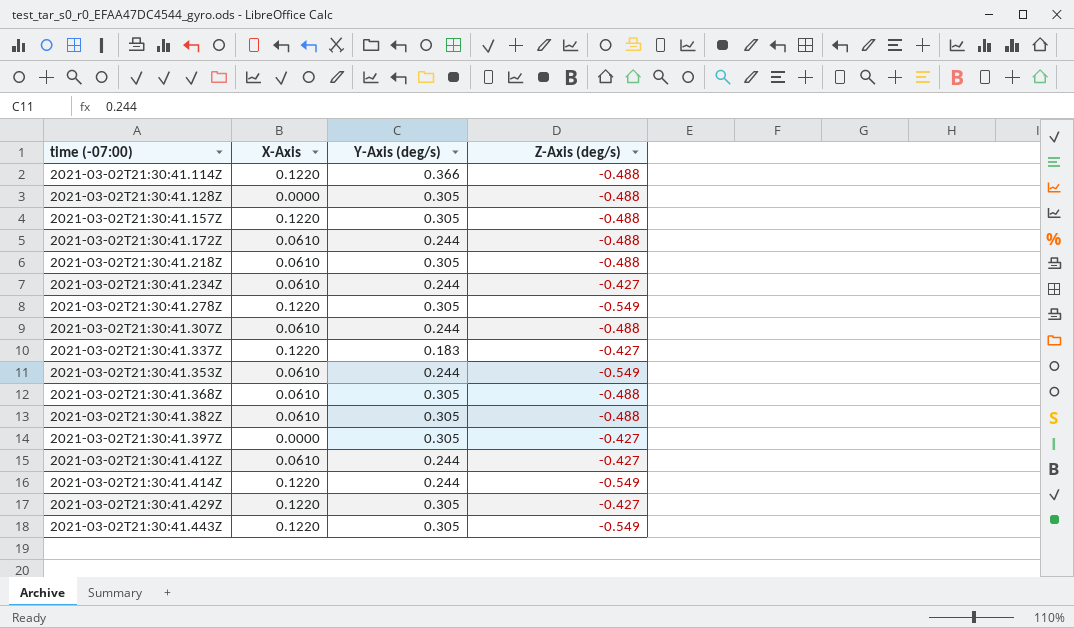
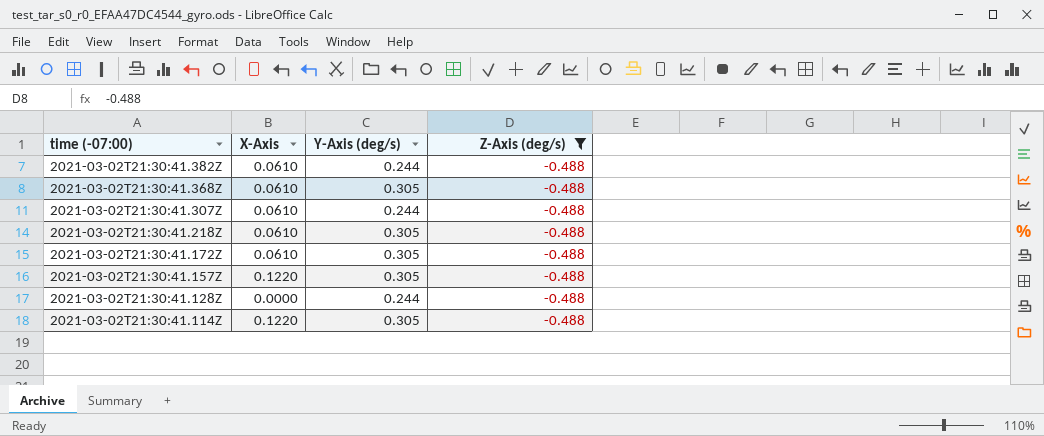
filter: none -> Z-Axis (deg/s) = -0.488
row order: time (-07:00) ascending -> time (-07:00) descending
2021-03-02T21:30:41.382Z | Y-Axis (deg/s): 0.305 -> 0.244
2021-03-02T21:30:41.172Z | Y-Axis (deg/s): 0.244 -> 0.305
2021-03-02T21:30:41.128Z | Y-Axis (deg/s): 0.305 -> 0.244
2021-03-02T21:30:41.114Z | Y-Axis (deg/s): 0.366 -> 0.305

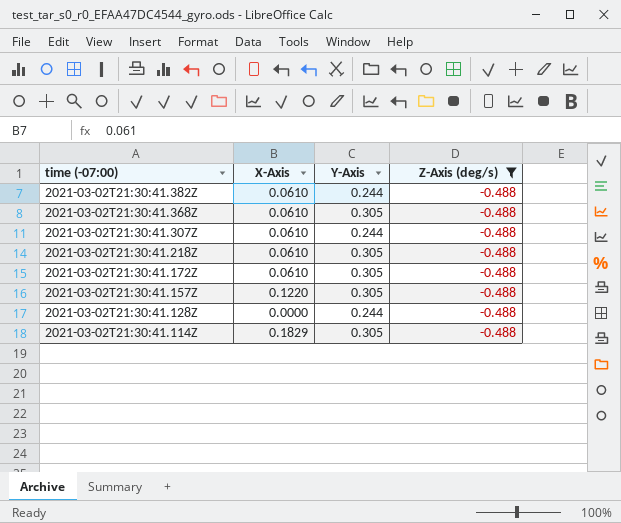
column name: Y-Axis (deg/s) -> Y-Axis
2021-03-02T21:30:41.114Z | X-Axis: 0.1220 -> 0.1829

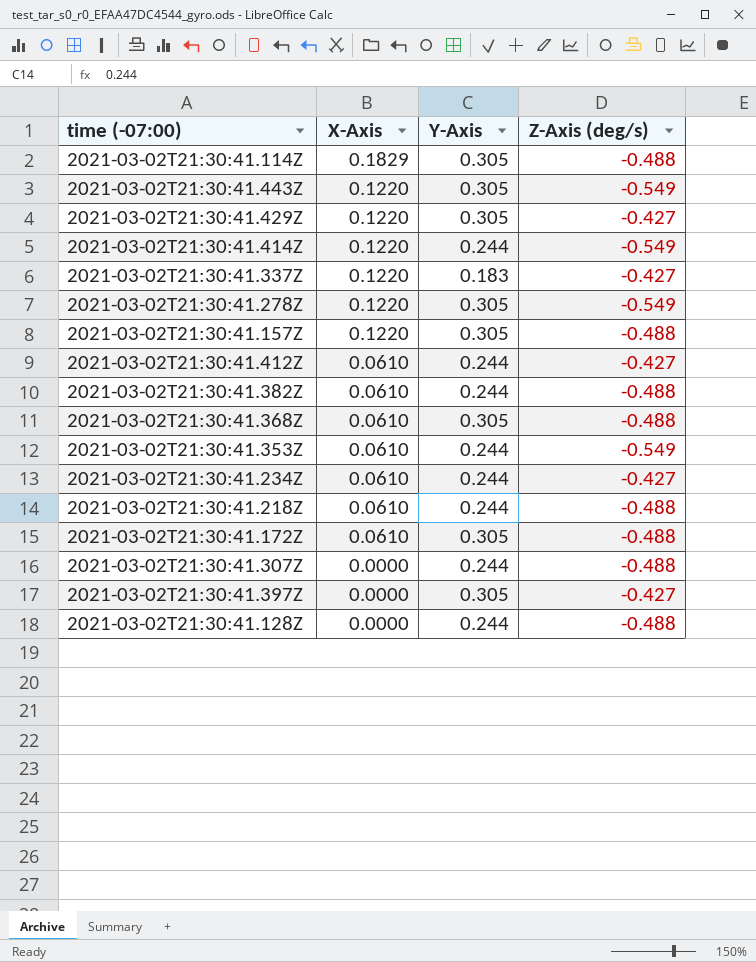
filter: Z-Axis (deg/s) = -0.488 -> none
row order: time (-07:00) descending -> X-Axis descending
2021-03-02T21:30:41.218Z | Y-Axis: 0.305 -> 0.244
2021-03-02T21:30:41.307Z | X-Axis: 0.0610 -> 0.0000

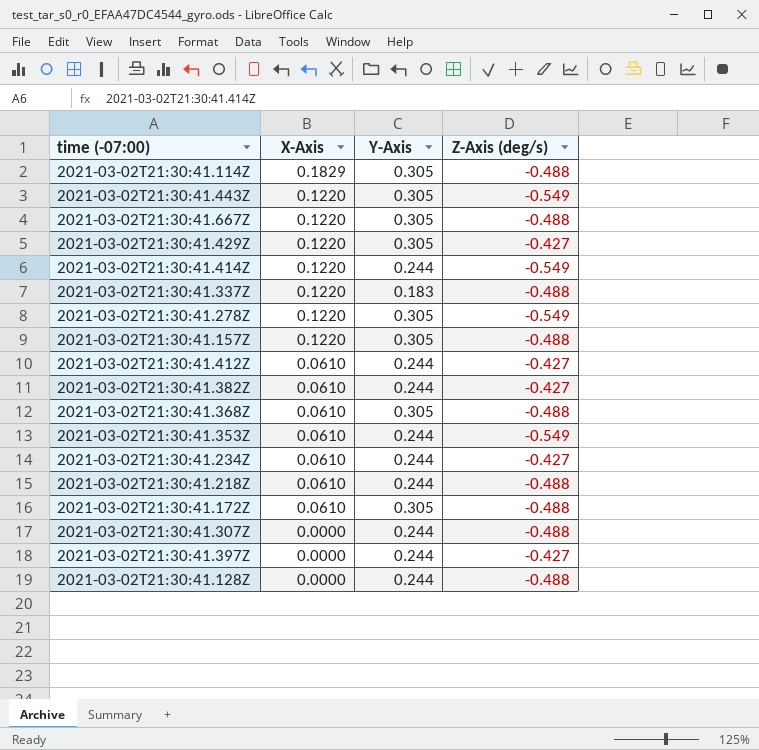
row 2021-03-02T21:30:41.667Z: none -> 0.1220 | 0.305 | -0.488
2021-03-02T21:30:41.337Z | Z-Axis (deg/s): -0.427 -> -0.488
2021-03-02T21:30:41.382Z | Z-Axis (deg/s): -0.488 -> -0.427
2021-03-02T21:30:41.397Z | Y-Axis: 0.305 -> 0.244

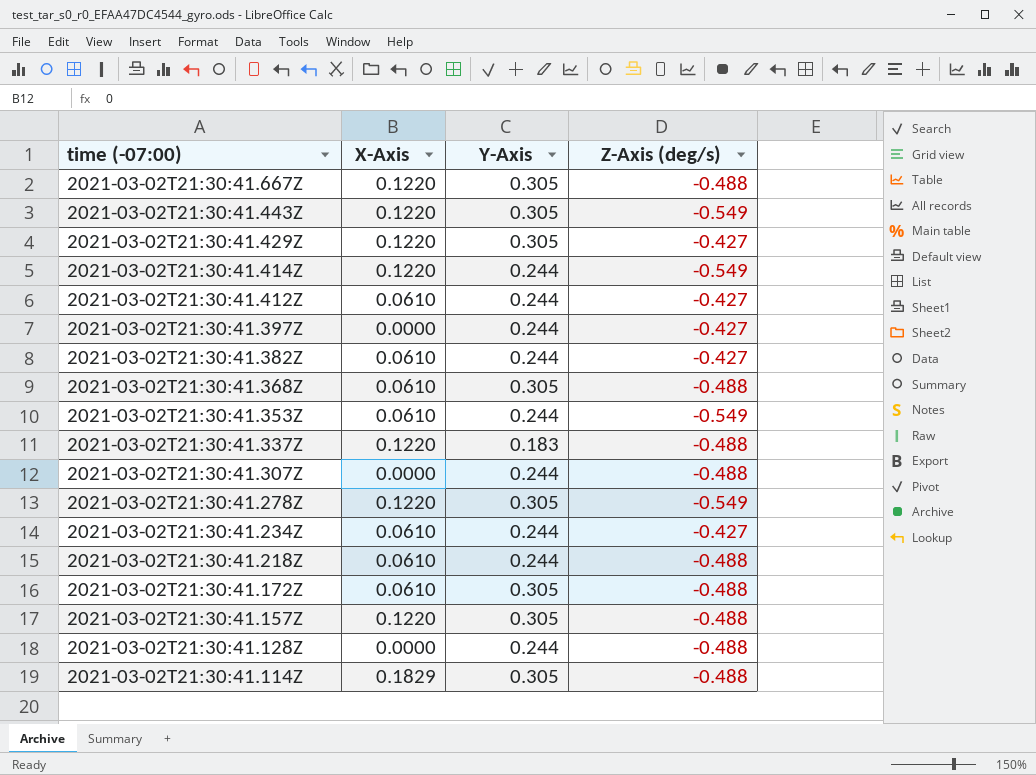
row order: X-Axis descending -> time (-07:00) descending

